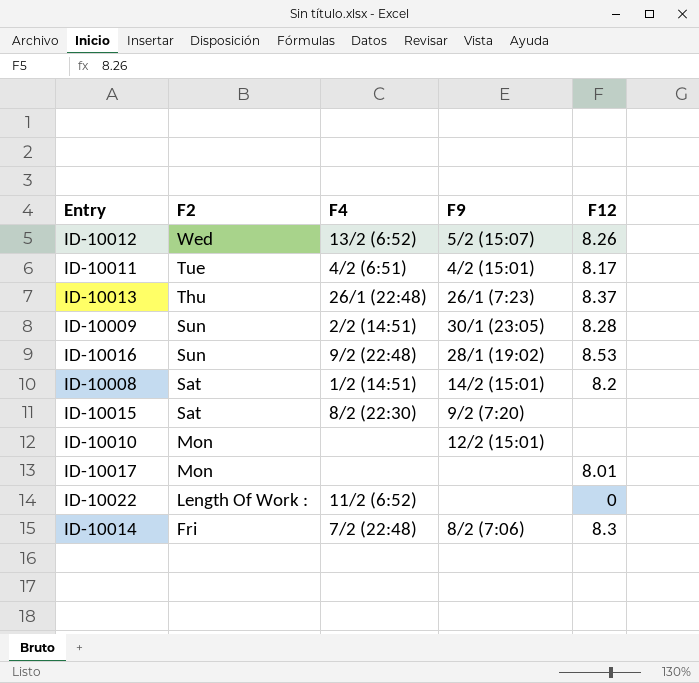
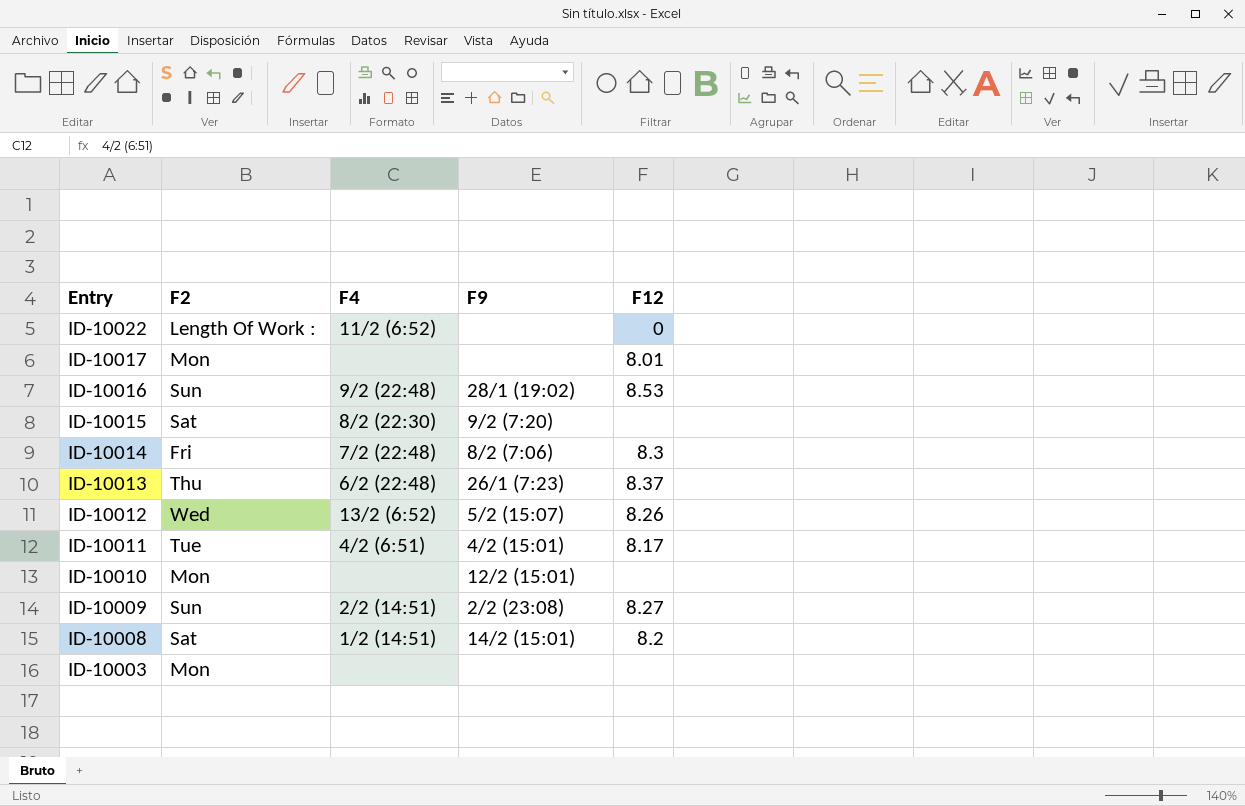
row order: F2 descending -> Entry descending
ID-10013 | F4: 26/1 (22:48) -> 6/2 (22:48)
ID-10009 | F9: 30/1 (23:05) -> 2/2 (23:08)
ID-10009 | F12: 8.28 -> 8.27
row ID-10003: none -> Mon | none | none | none

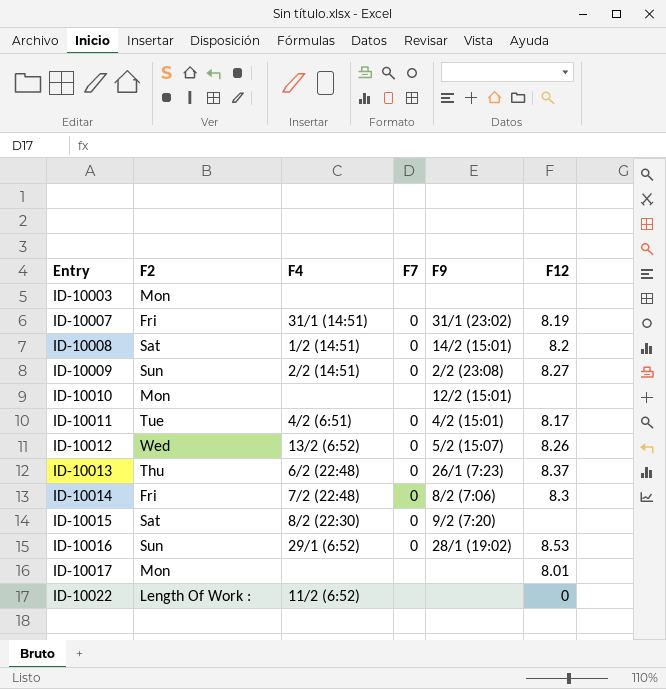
row order: Entry descending -> Entry ascending
column F7 | position: none -> 4
row ID-10007: none -> Fri | 31/1 (14:51) | 0 | 31/1 (23:02) | 8.19
ID-10016 | F4: 9/2 (22:48) -> 29/1 (6:52)

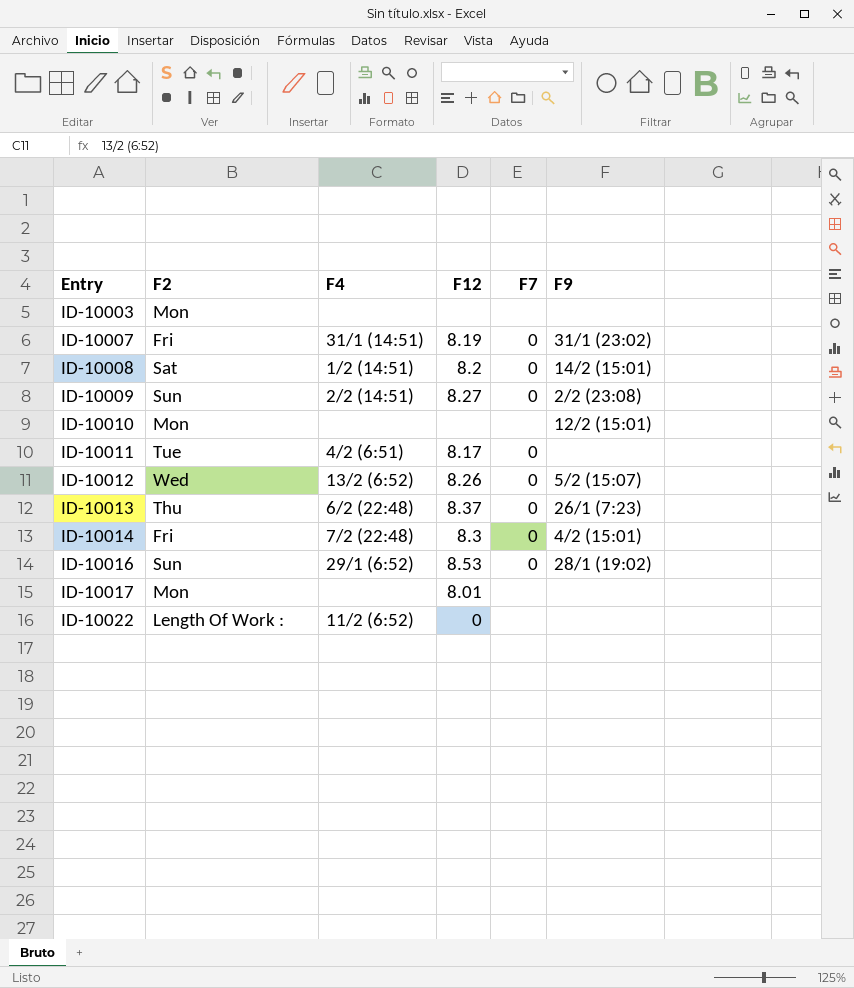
column F12 | position: 6 -> 4
row ID-10015: Sat | 8/2 (22:30) | 0 | 9/2 (7:20) | none -> none
ID-10011 | F9: 4/2 (15:01) -> none
ID-10014 | F9: 8/2 (7:06) -> 4/2 (15:01)

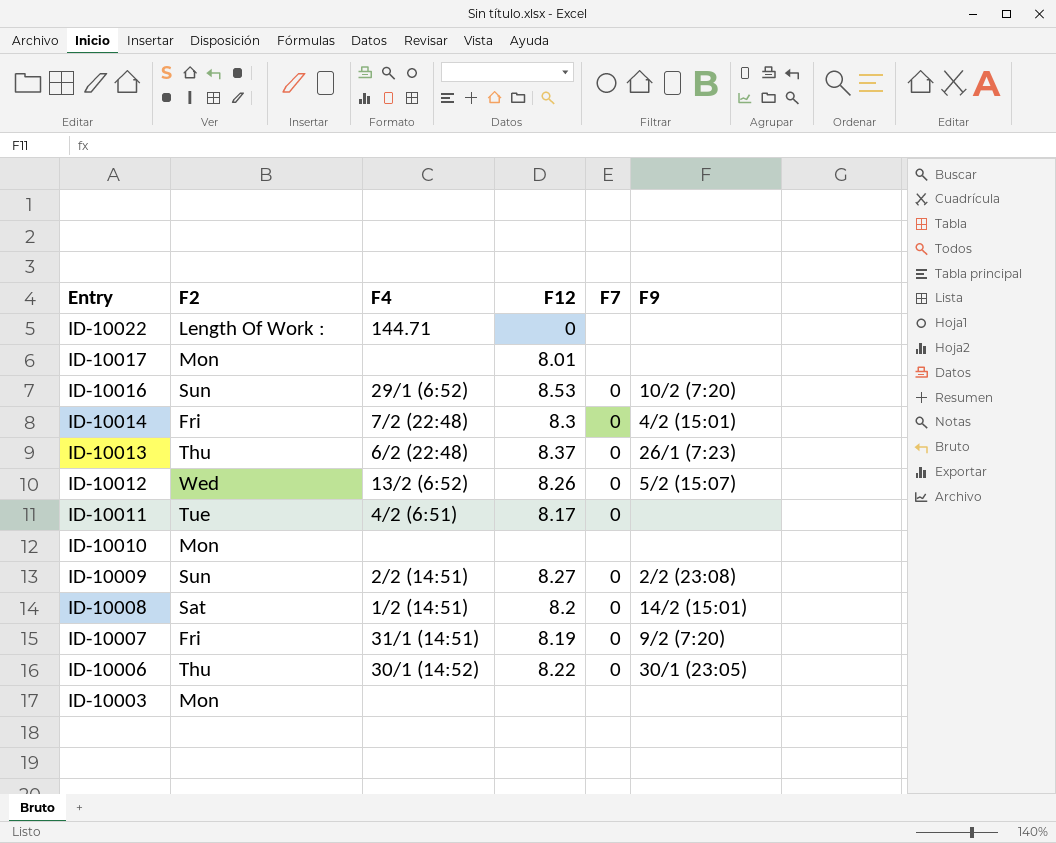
row order: Entry ascending -> Entry descending
ID-10022 | F4: 11/2 (6:52) -> 144.71
ID-10016 | F9: 28/1 (19:02) -> 10/2 (7:20)
ID-10010 | F9: 12/2 (15:01) -> none
ID-10007 | F9: 31/1 (23:02) -> 9/2 (7:20)
row ID-10006: none -> Thu | 30/1 (14:52) | 8.22 | 0 | 30/1 (23:05)

